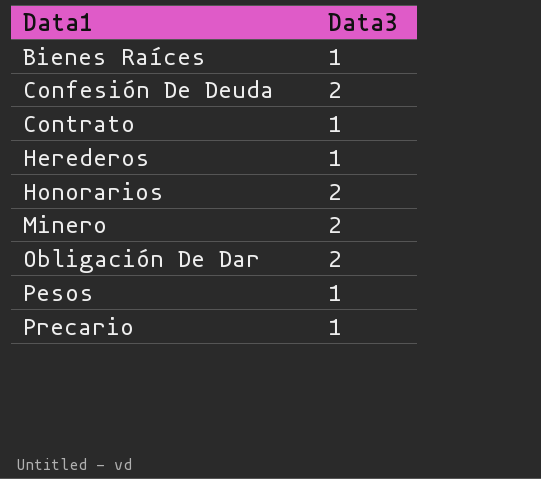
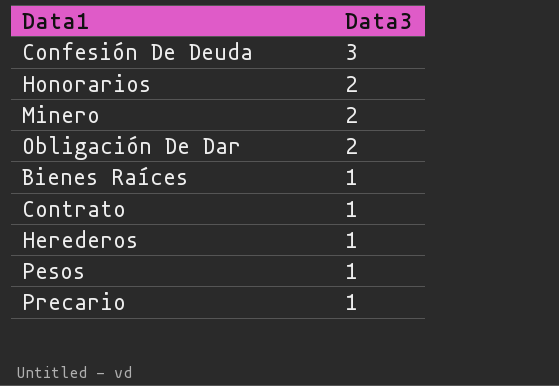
row order: Data1 ascending -> Data3 descending
Confesión De Deuda | Data3: 2 -> 3

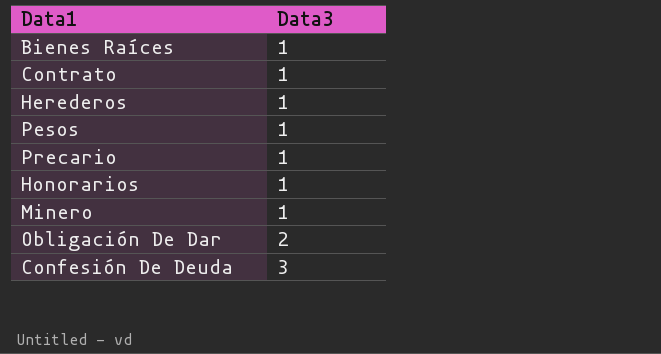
row order: Data3 descending -> Data3 ascending
Honorarios | Data3: 2 -> 1
Minero | Data3: 2 -> 1

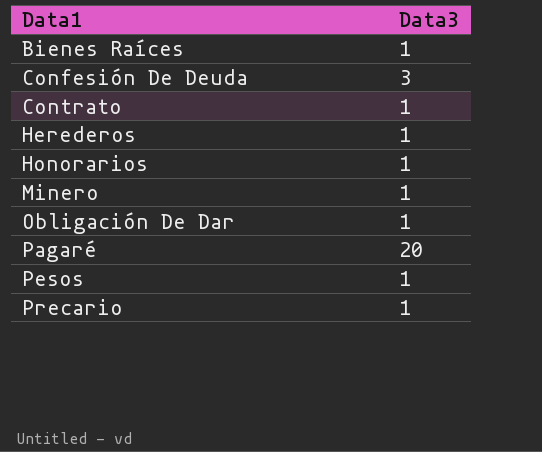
row order: Data3 ascending -> Data1 ascending
Obligación De Dar | Data3: 2 -> 1
row Pagaré: none -> 20

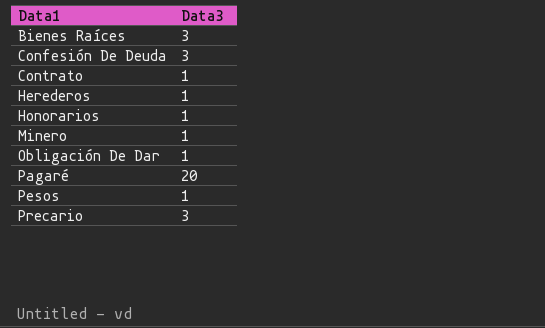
Bienes Raíces | Data3: 1 -> 3
Precario | Data3: 1 -> 3

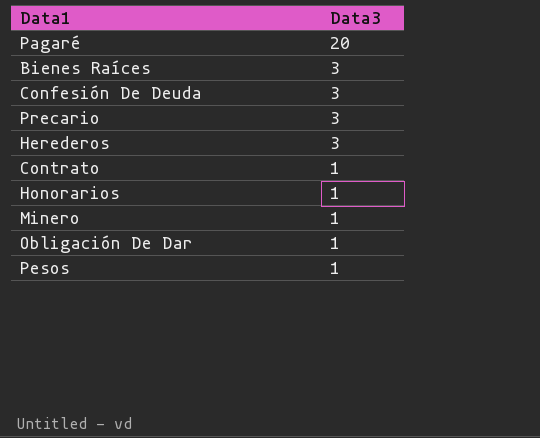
row order: Data1 ascending -> Data3 descending
Herederos | Data3: 1 -> 3

